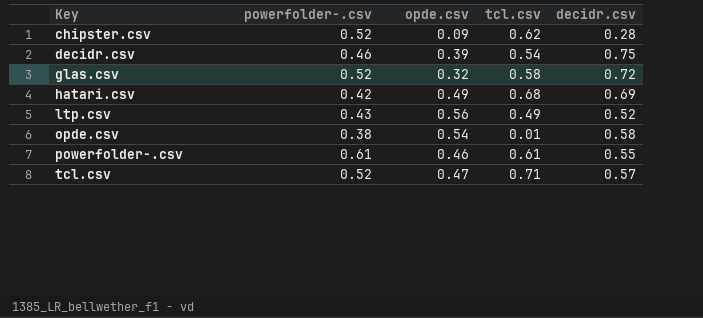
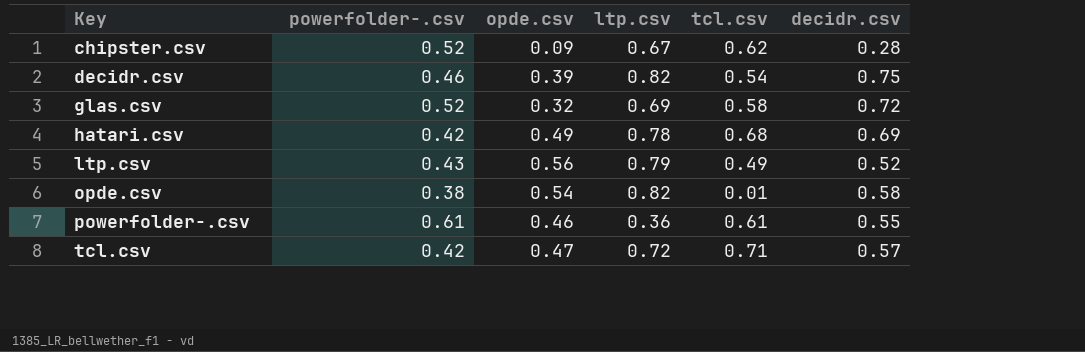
column ltp.csv | position: none -> 4
tcl.csv | powerfolder-.csv: 0.52 -> 0.42

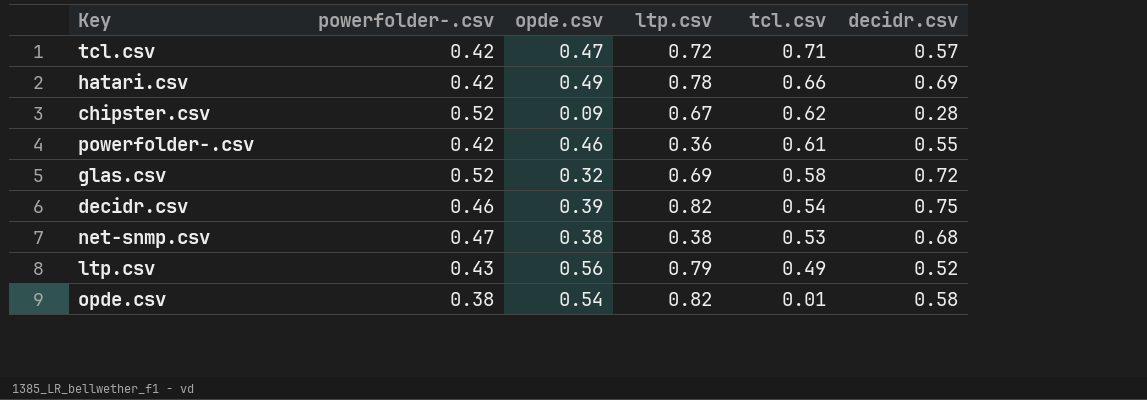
row order: Key ascending -> tcl.csv descending
hatari.csv | tcl.csv: 0.68 -> 0.66
powerfolder-.csv | powerfolder-.csv: 0.61 -> 0.42
row net-snmp.csv: none -> 0.47 | 0.38 | 0.38 | 0.53 | 0.68

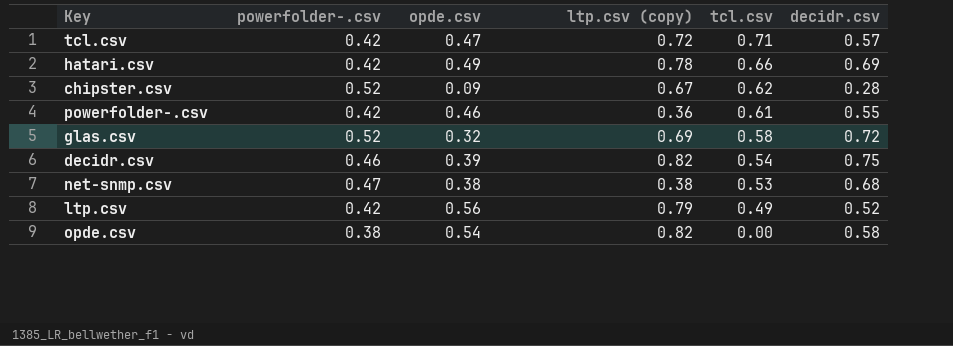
column name: ltp.csv -> ltp.csv (copy)
ltp.csv | powerfolder-.csv: 0.43 -> 0.42
opde.csv | tcl.csv: 0.01 -> 0.00

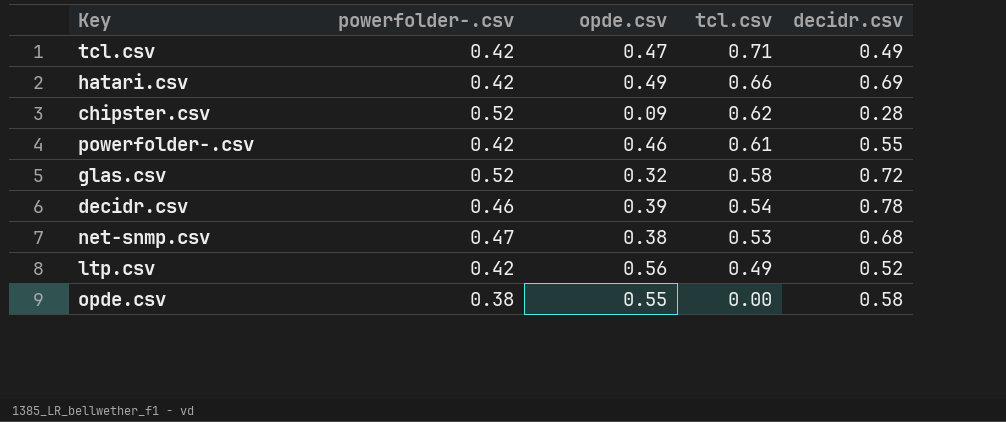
column ltp.csv (copy) | position: 4 -> none
tcl.csv | decidr.csv: 0.57 -> 0.49
decidr.csv | decidr.csv: 0.75 -> 0.78
opde.csv | opde.csv: 0.54 -> 0.55

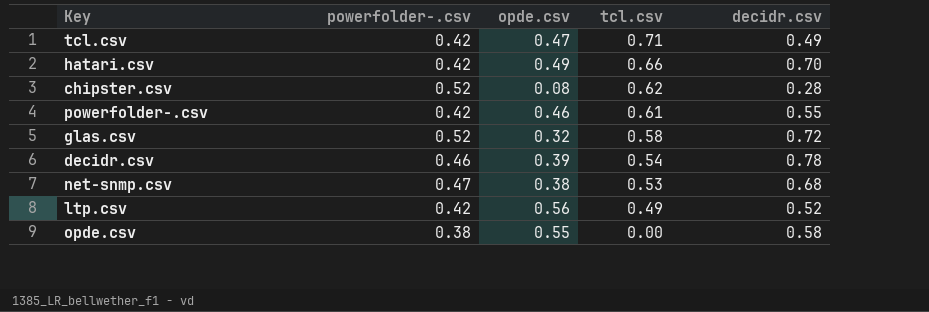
hatari.csv | decidr.csv: 0.69 -> 0.70
chipster.csv | opde.csv: 0.09 -> 0.08

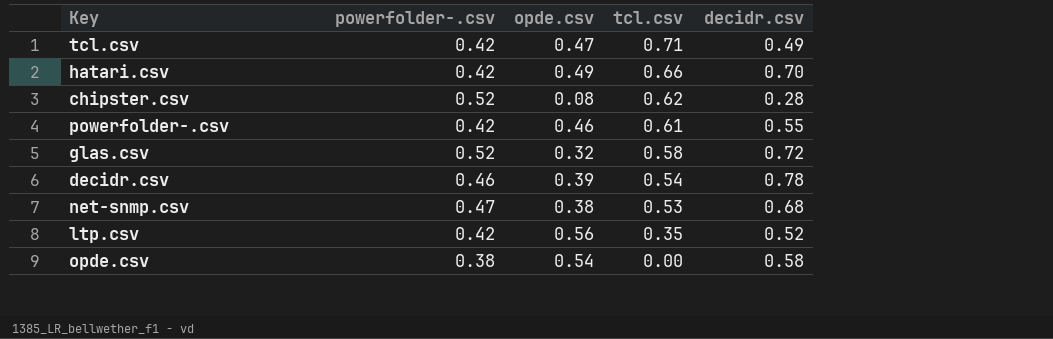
ltp.csv | tcl.csv: 0.49 -> 0.35
opde.csv | opde.csv: 0.55 -> 0.54

